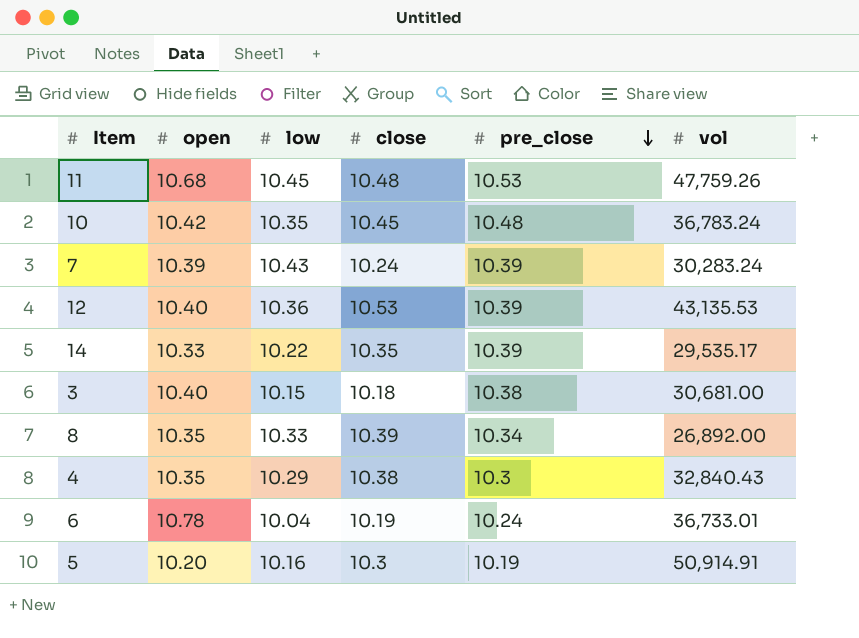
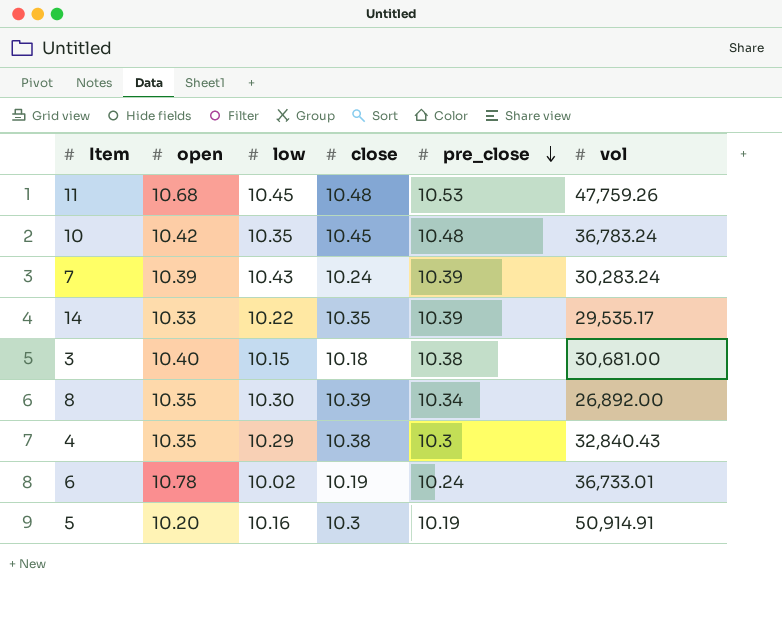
row 12: 10.40 | 10.36 | 10.53 | 10.39 | 43,135.53 -> none
8 | low: 10.33 -> 10.30
6 | low: 10.04 -> 10.02

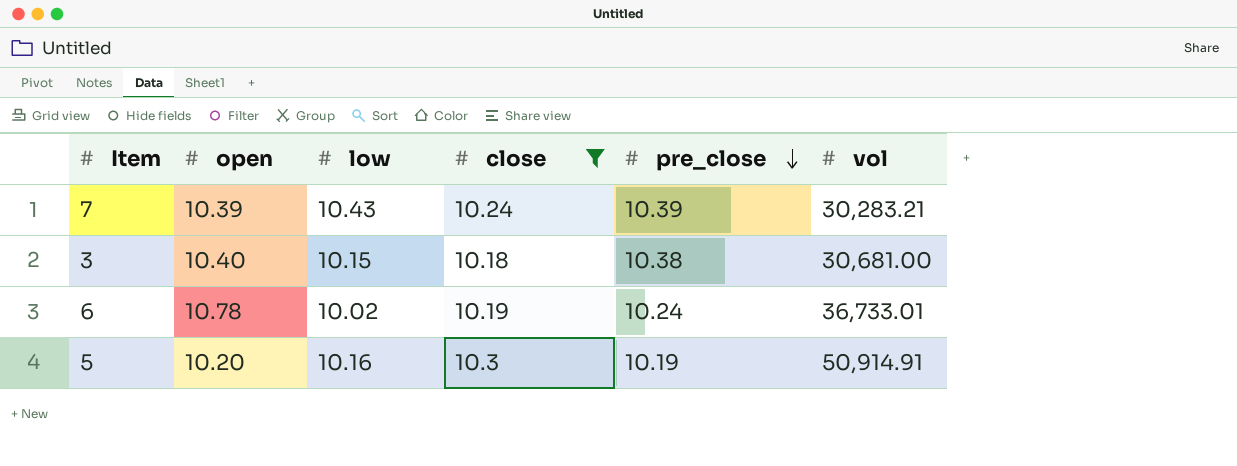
filter: none -> close <= 10.3
7 | vol: 30,283.24 -> 30,283.21

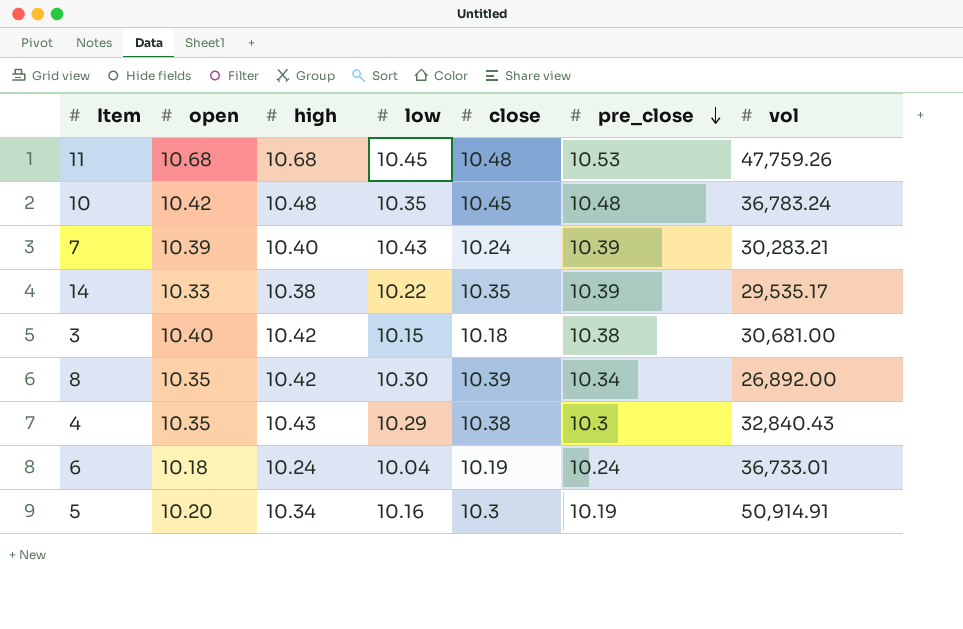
filter: close <= 10.3 -> none
column high | position: none -> 3
6 | open: 10.78 -> 10.18
6 | low: 10.02 -> 10.04

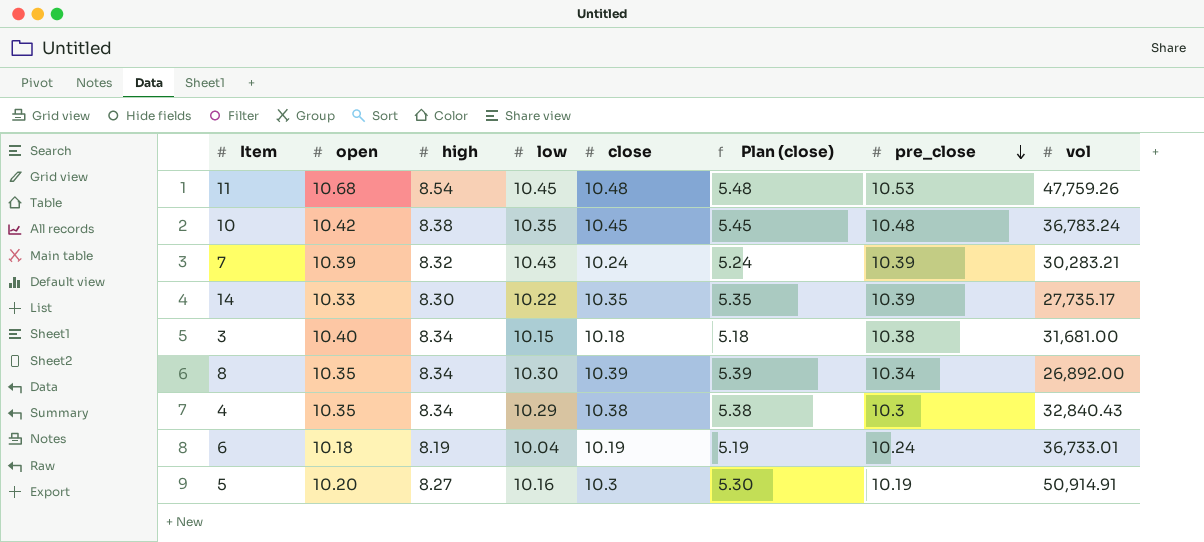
column Plan (close) | formula: none -> [close] - 5
11 | high: 10.68 -> 8.54
10 | high: 10.48 -> 8.38
7 | high: 10.40 -> 8.32
14 | high: 10.38 -> 8.30
14 | vol: 29,535.17 -> 27,735.17
3 | high: 10.42 -> 8.34
3 | vol: 30,681.00 -> 31,681.00
8 | high: 10.42 -> 8.34
4 | high: 10.43 -> 8.34
6 | high: 10.24 -> 8.19
5 | high: 10.34 -> 8.27

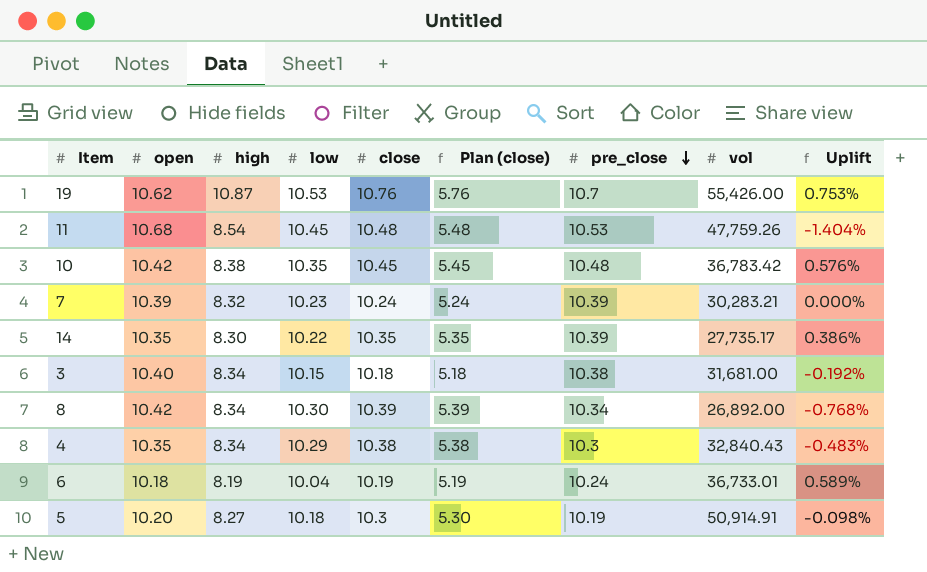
column Uplift | formula: none -> ([pre_close] - [open]) / [open]
row 19: none -> 10.62 | 10.87 | 10.53 | 10.76 | 5.76 | 10.7 | 55,426.00 | 0.753%
10 | vol: 36,783.24 -> 36,783.42
7 | low: 10.43 -> 10.23
14 | open: 10.33 -> 10.35
8 | open: 10.35 -> 10.42
5 | low: 10.16 -> 10.18

